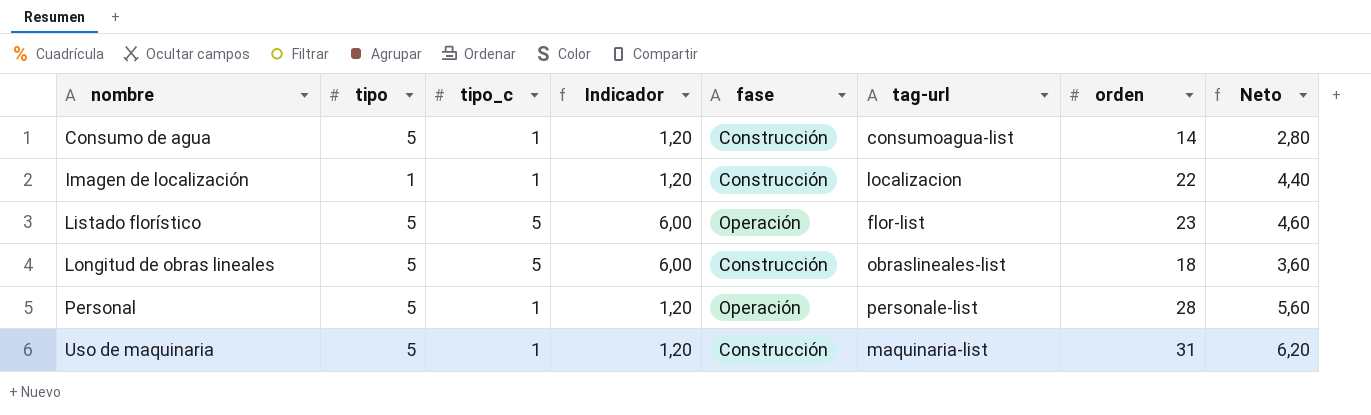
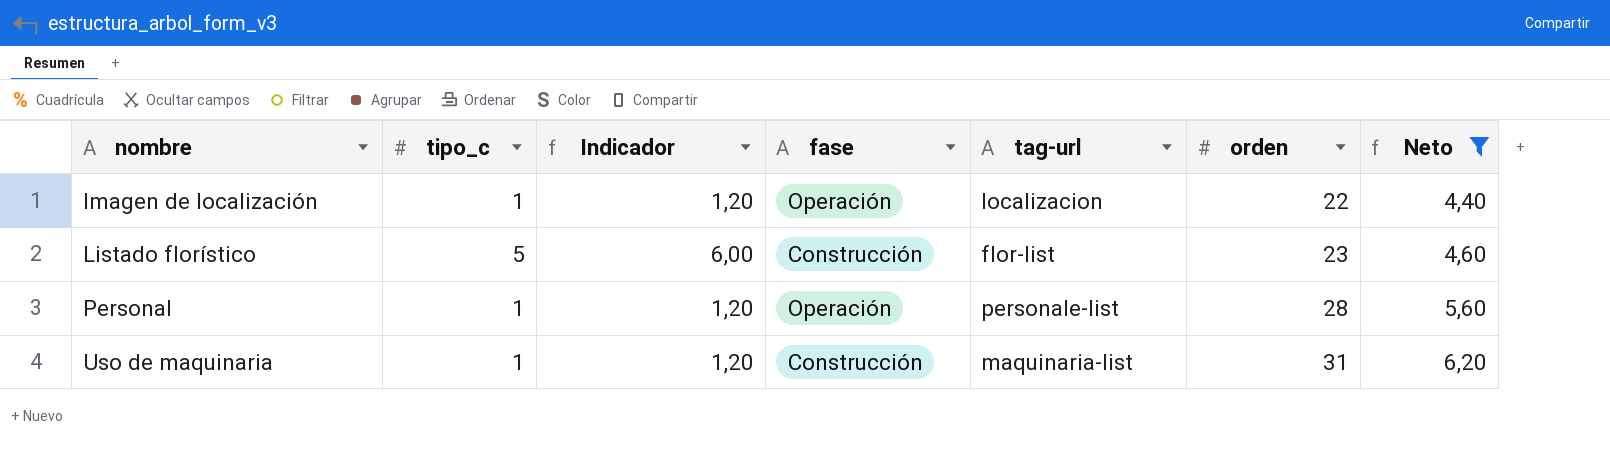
filter: none -> Neto >= 4,40
column tipo | position: 2 -> none
Imagen de localización | fase: Construcción -> Operación
Listado florístico | fase: Operación -> Construcción

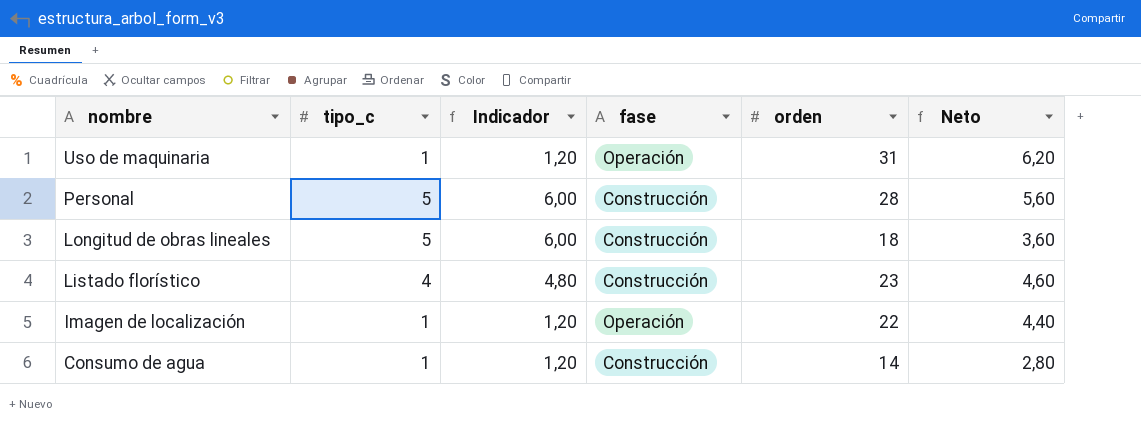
filter: Neto >= 4,40 -> none
row order: nombre ascending -> nombre descending
column tag-url | position: 5 -> none
Uso de maquinaria | fase: Construcción -> Operación
Personal | tipo_c: 1 -> 5
Personal | Indicador: 1,20 -> 6,00
Personal | fase: Operación -> Construcción
Listado florístico | tipo_c: 5 -> 4
Listado florístico | Indicador: 6,00 -> 4,80

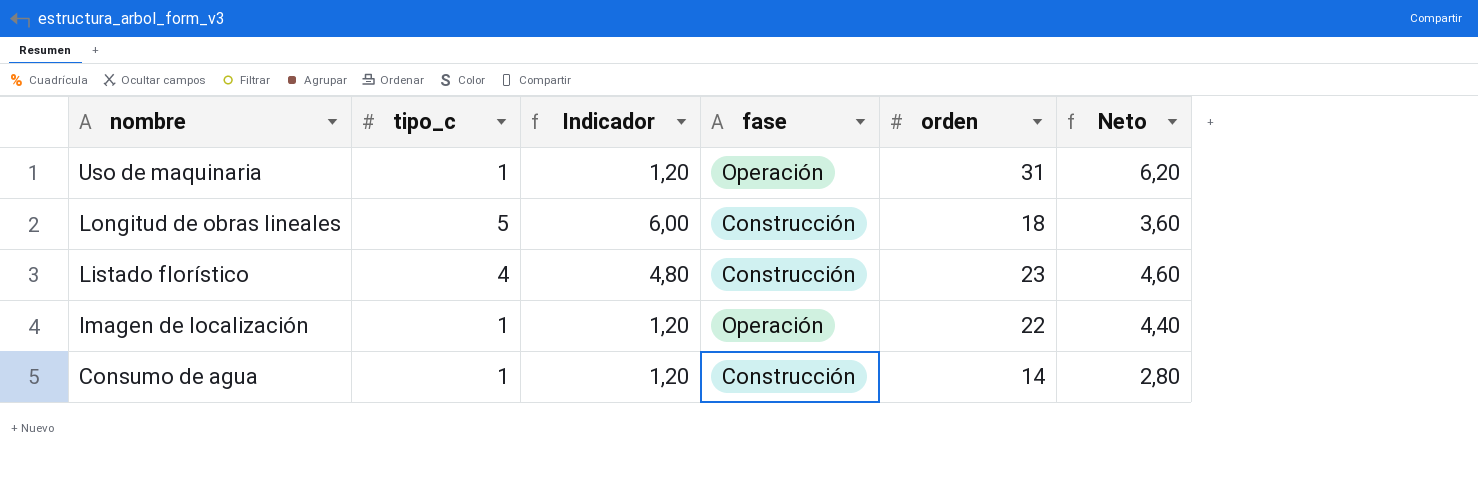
row Personal: 5 | 6,00 | Construcción | 28 | 5,60 -> none

